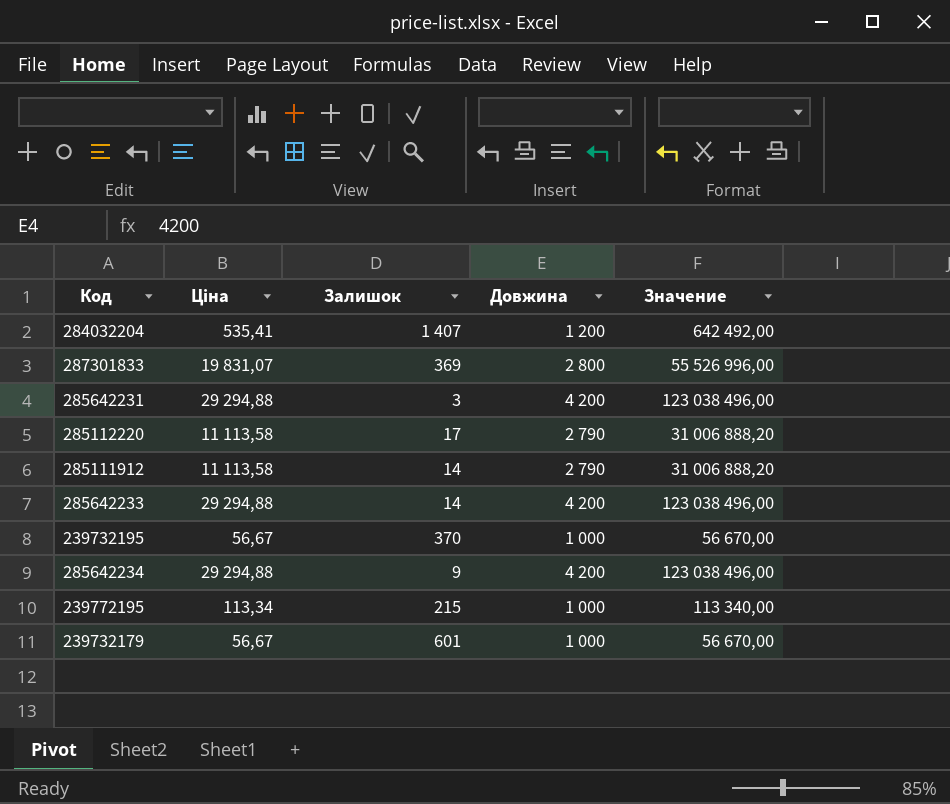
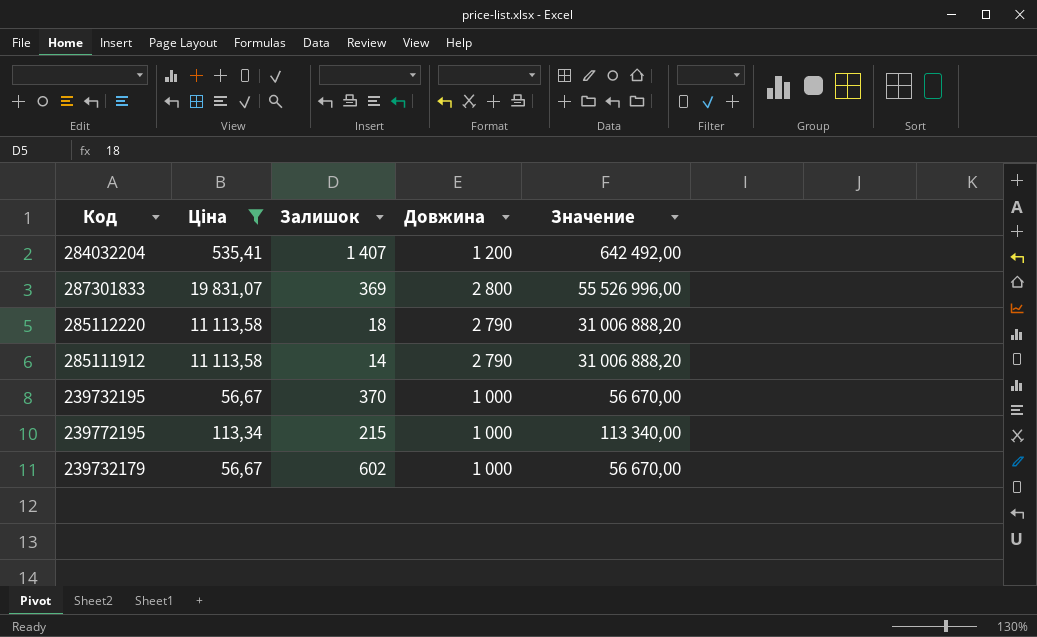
filter: none -> Ціна != 29 294,88
285112220 | Залишок: 17 -> 18
239732179 | Залишок: 601 -> 602

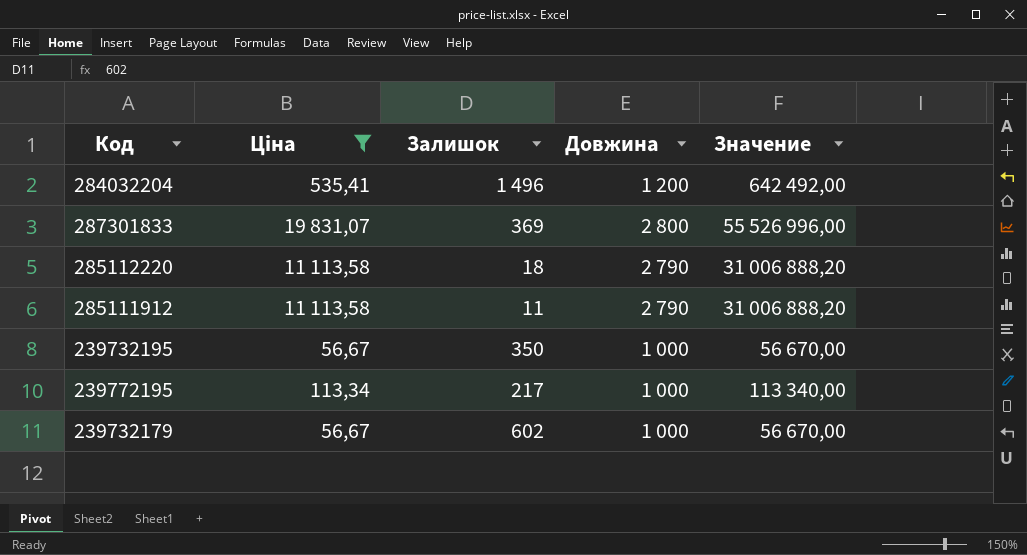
284032204 | Залишок: 1 407 -> 1 496
285111912 | Залишок: 14 -> 11
239732195 | Залишок: 370 -> 350
239772195 | Залишок: 215 -> 217

